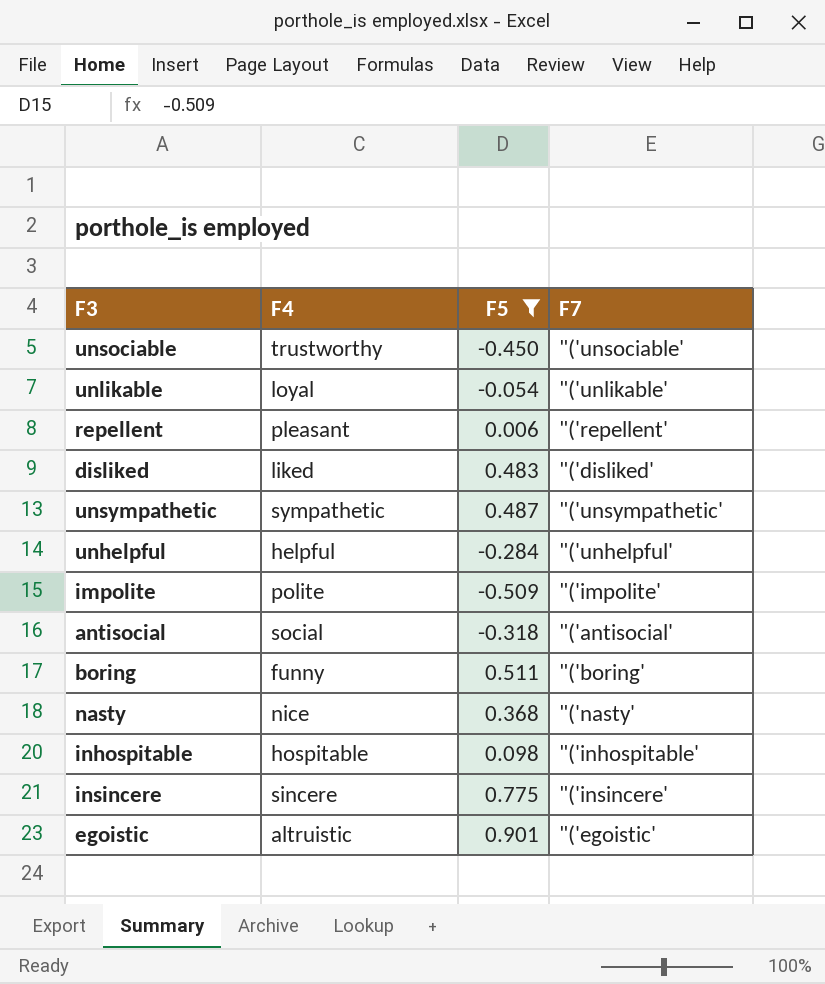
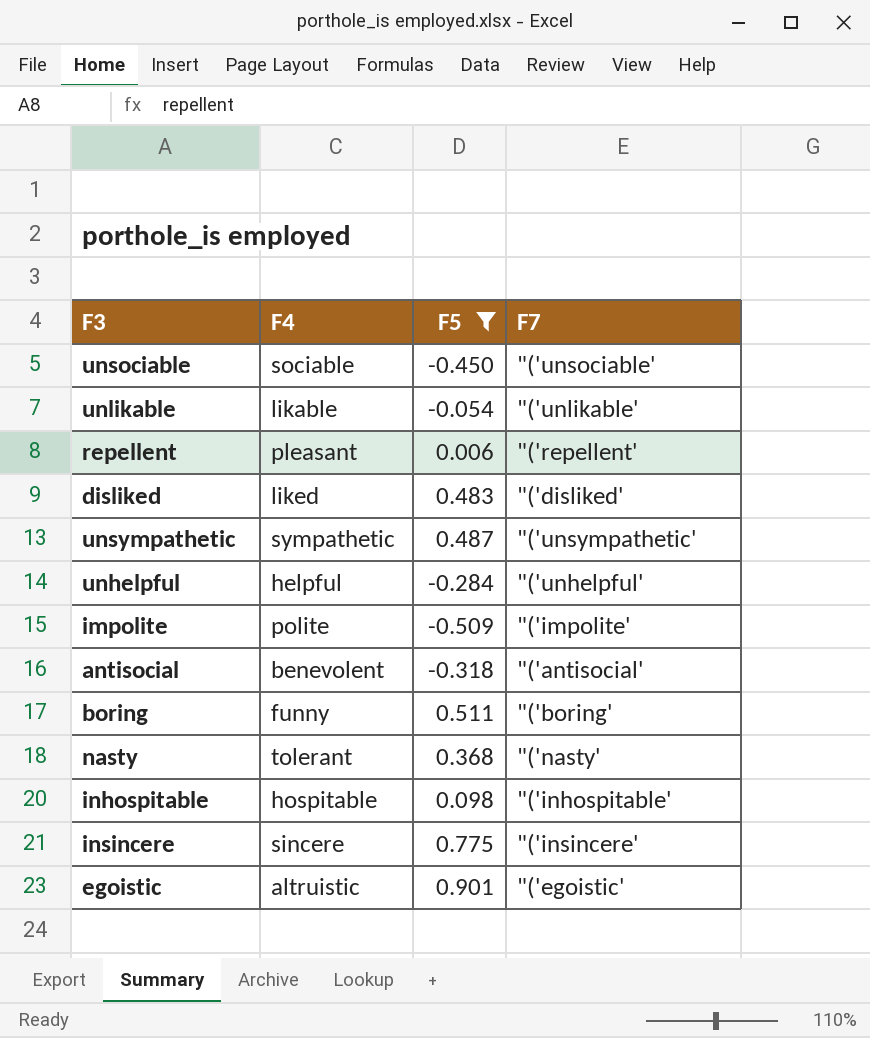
unsociable | F4: trustworthy -> sociable
unlikable | F4: loyal -> likable
antisocial | F4: social -> benevolent
nasty | F4: nice -> tolerant

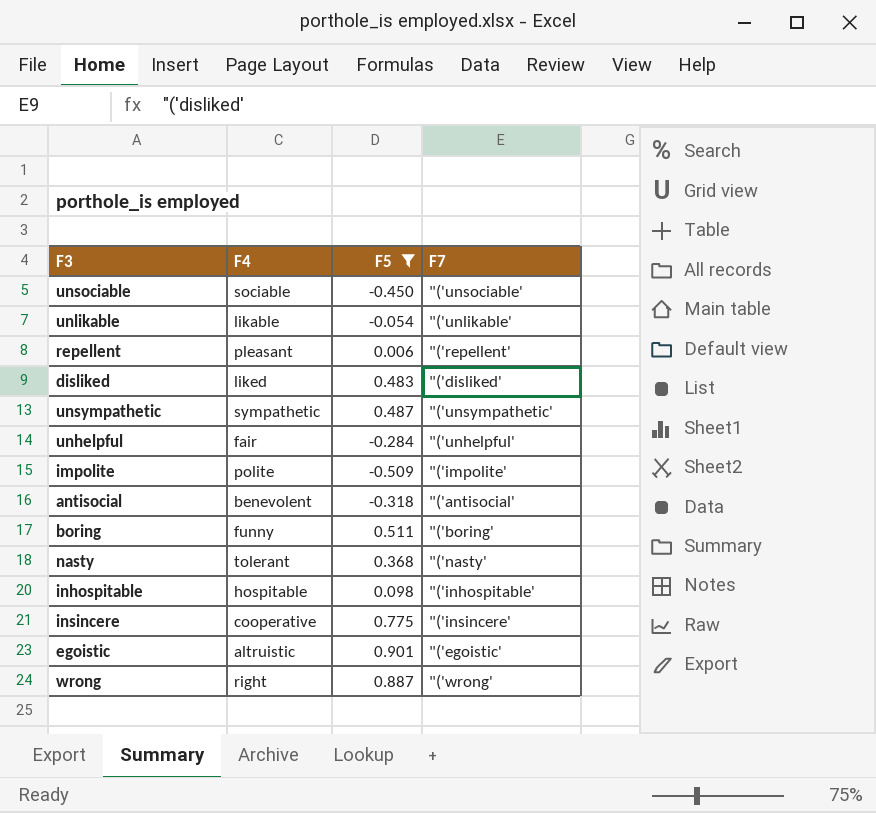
unhelpful | F4: helpful -> fair
insincere | F4: sincere -> cooperative
row wrong: none -> right | 0.887 | "('wrong'

